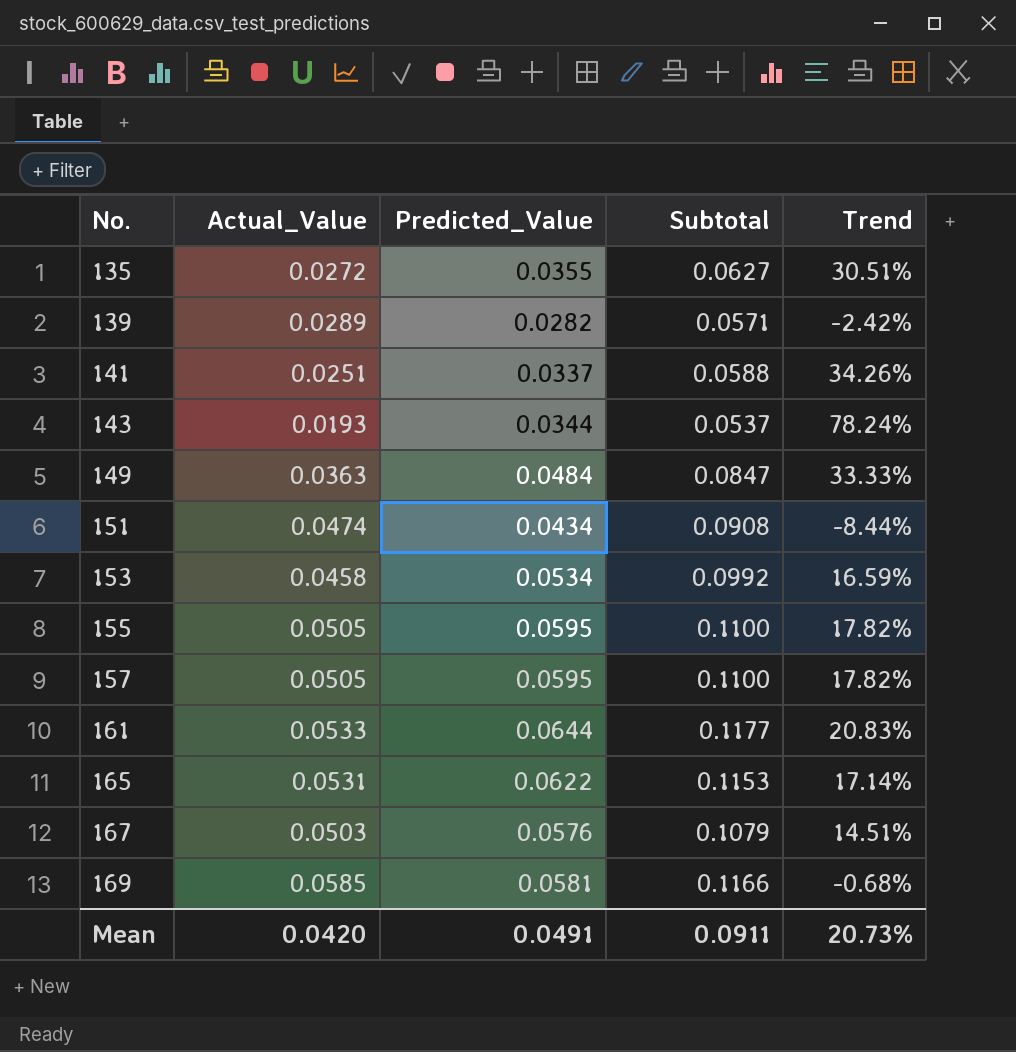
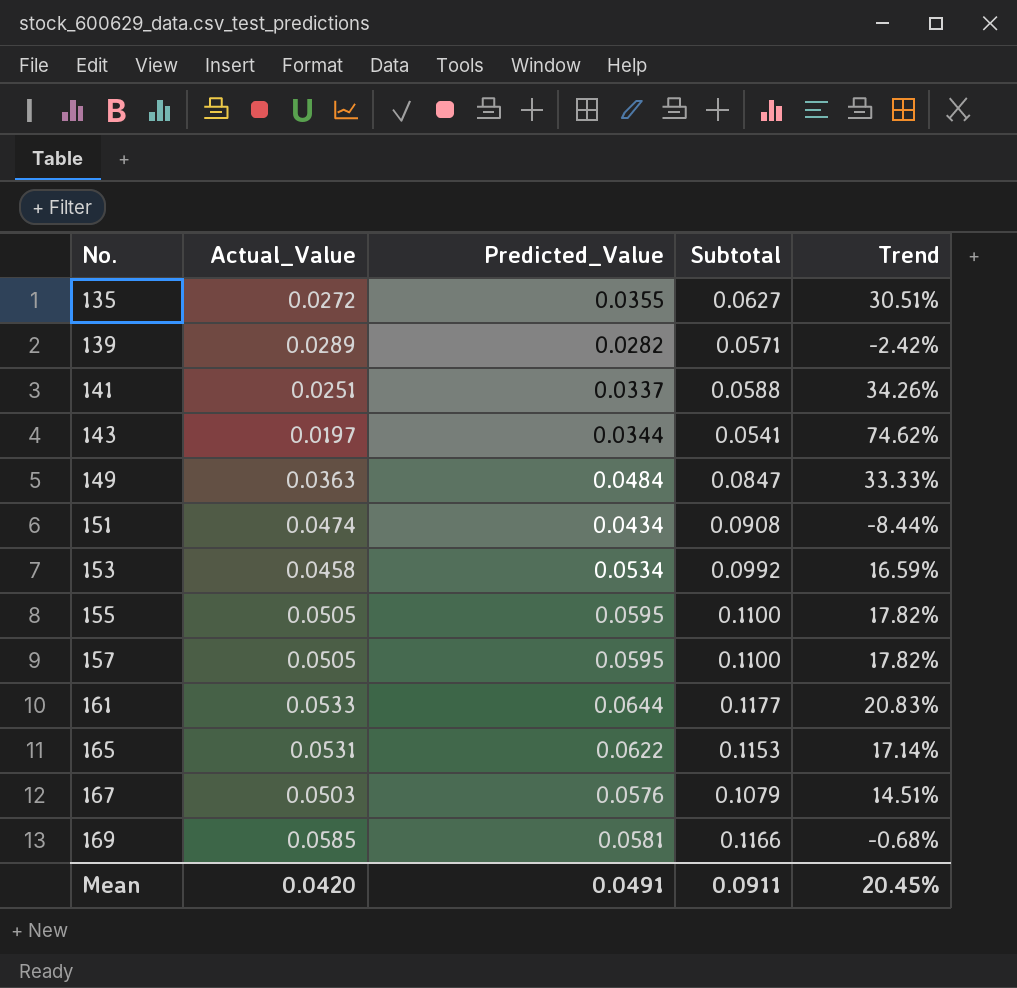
143 | Actual_Value: 0.0193 -> 0.0197
143 | Subtotal: 0.0537 -> 0.0541
143 | Trend: 78.24% -> 74.62%
Mean | Trend: 20.73% -> 20.45%

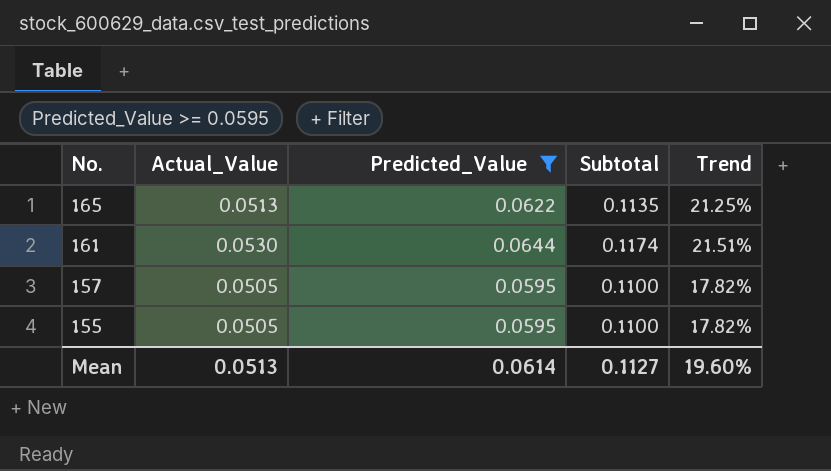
filter: none -> Predicted_Value >= 0.0595
row order: No. ascending -> No. descending
165 | Actual_Value: 0.0531 -> 0.0513
165 | Subtotal: 0.1153 -> 0.1135
165 | Trend: 17.14% -> 21.25%
161 | Actual_Value: 0.0533 -> 0.0530
161 | Subtotal: 0.1177 -> 0.1174
161 | Trend: 20.83% -> 21.51%
Mean | Actual_Value: 0.0420 -> 0.0513
Mean | Predicted_Value: 0.0491 -> 0.0614
Mean | Subtotal: 0.0911 -> 0.1127
Mean | Trend: 20.45% -> 19.60%

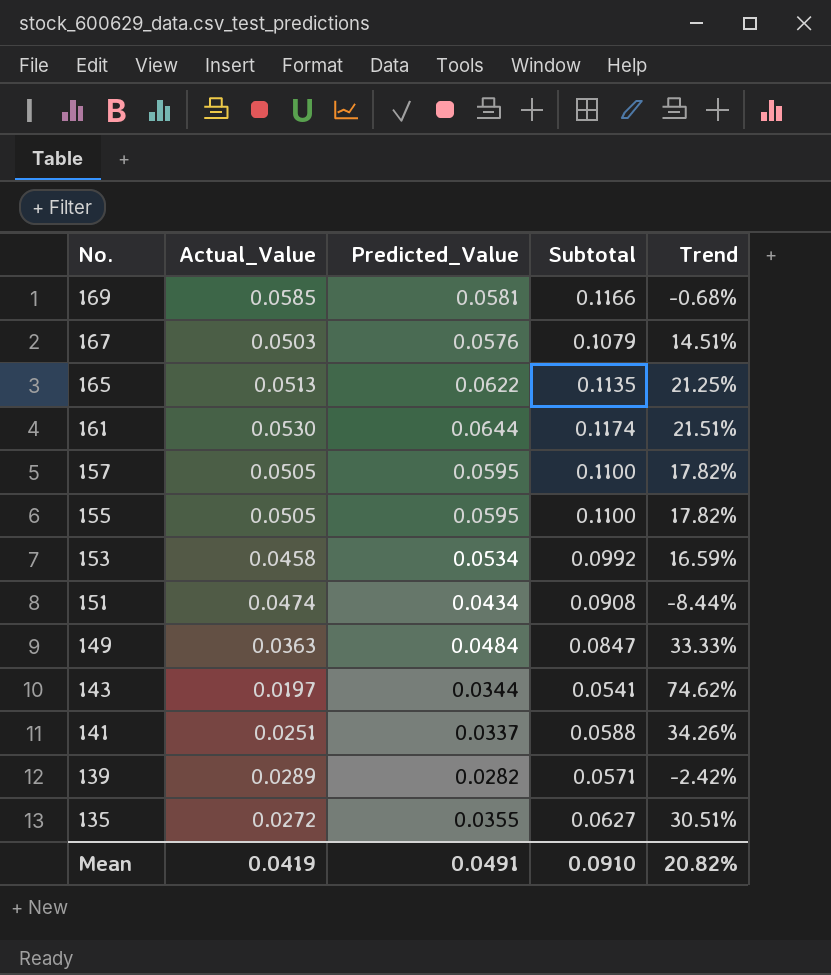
filter: Predicted_Value >= 0.0595 -> none
Mean | Actual_Value: 0.0513 -> 0.0419
Mean | Predicted_Value: 0.0614 -> 0.0491
Mean | Subtotal: 0.1127 -> 0.0910
Mean | Trend: 19.60% -> 20.82%

